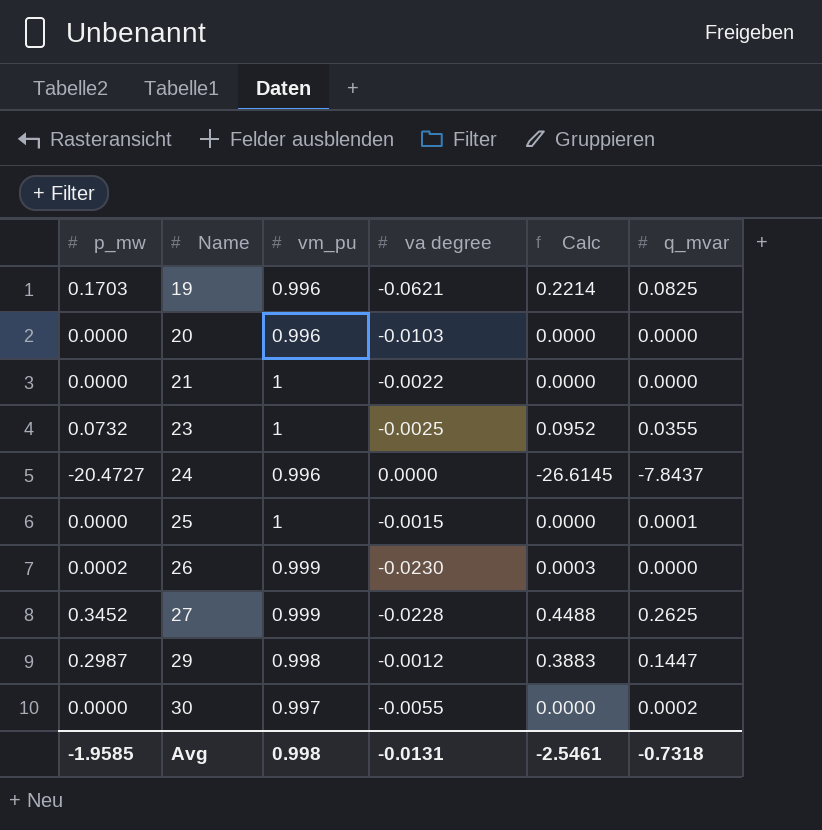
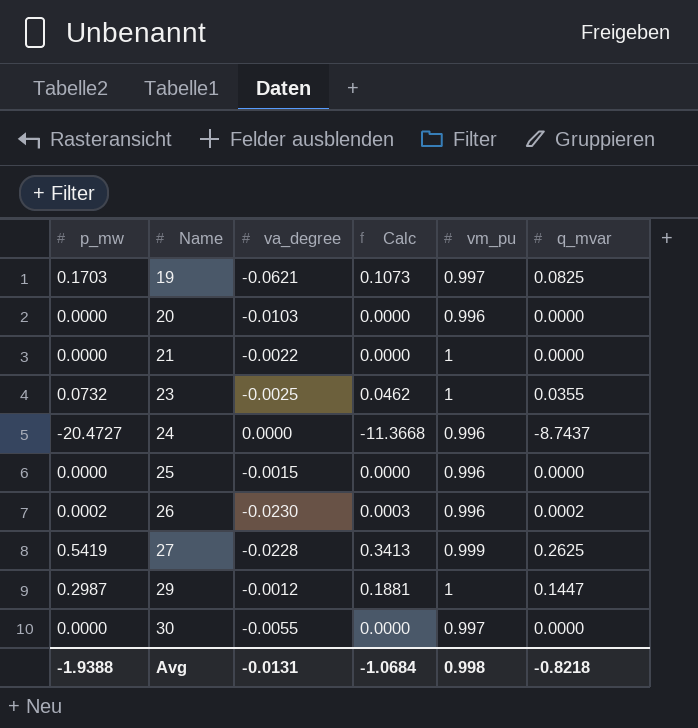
column name: va degree -> va_degree
column Calc | formula: [p_mw] * 1.3 -> [q_mvar] * 1.3
column vm_pu | position: 3 -> 5
19 | vm_pu: 0.996 -> 0.997
24 | q_mvar: -7.8437 -> -8.7437
25 | vm_pu: 1 -> 0.996
25 | q_mvar: 0.0001 -> 0.0000
26 | vm_pu: 0.999 -> 0.996
26 | q_mvar: 0.0000 -> 0.0002
27 | p_mw: 0.3452 -> 0.5419
29 | vm_pu: 0.998 -> 1
30 | q_mvar: 0.0002 -> 0.0000
Avg | p_mw: -1.9585 -> -1.9388
Avg | Calc: -2.5461 -> -1.0684
Avg | q_mvar: -0.7318 -> -0.8218

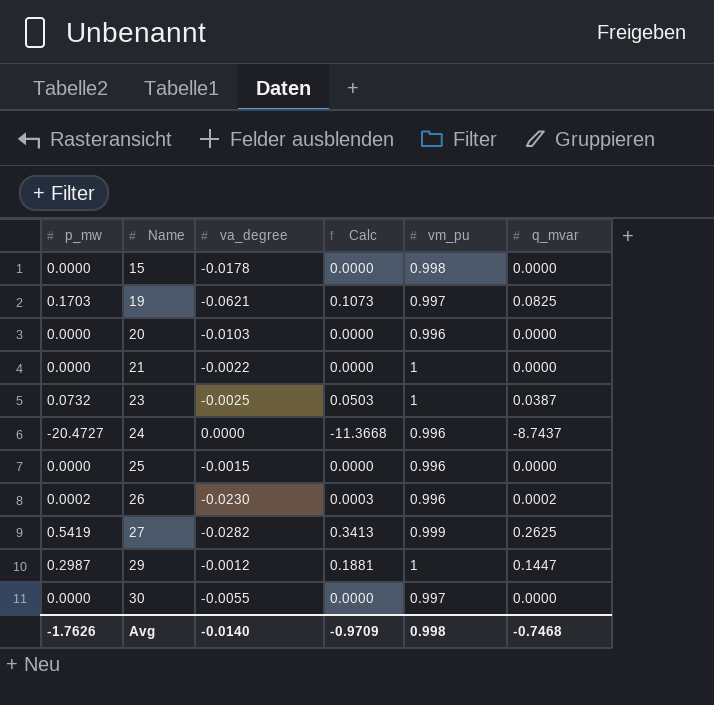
row 15: none -> 0.0000 | -0.0178 | 0.0000 | 0.998 | 0.0000
23 | Calc: 0.0462 -> 0.0503
23 | q_mvar: 0.0355 -> 0.0387
27 | va_degree: -0.0228 -> -0.0282
Avg | p_mw: -1.9388 -> -1.7626
Avg | va_degree: -0.0131 -> -0.0140
Avg | Calc: -1.0684 -> -0.9709
Avg | q_mvar: -0.8218 -> -0.7468

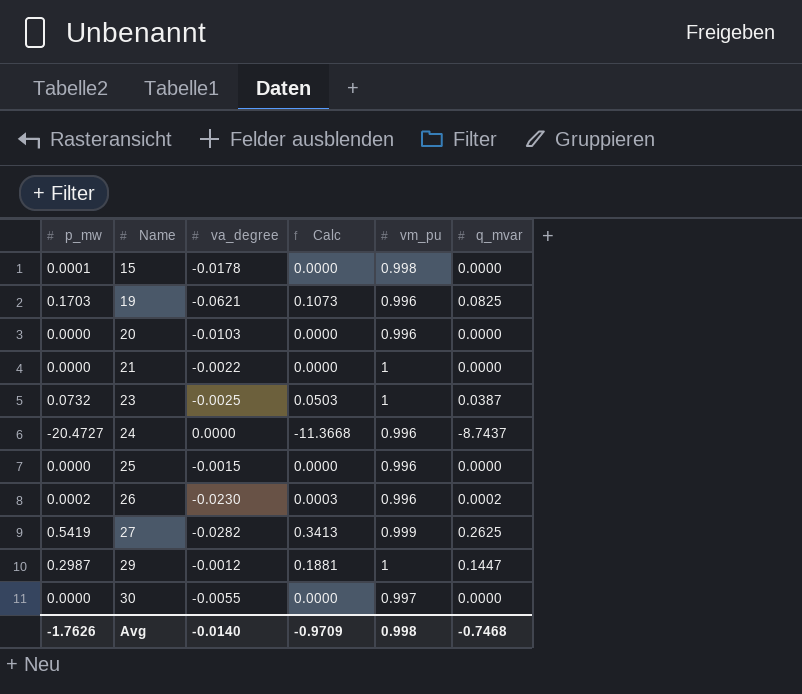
15 | p_mw: 0.0000 -> 0.0001
19 | vm_pu: 0.997 -> 0.996

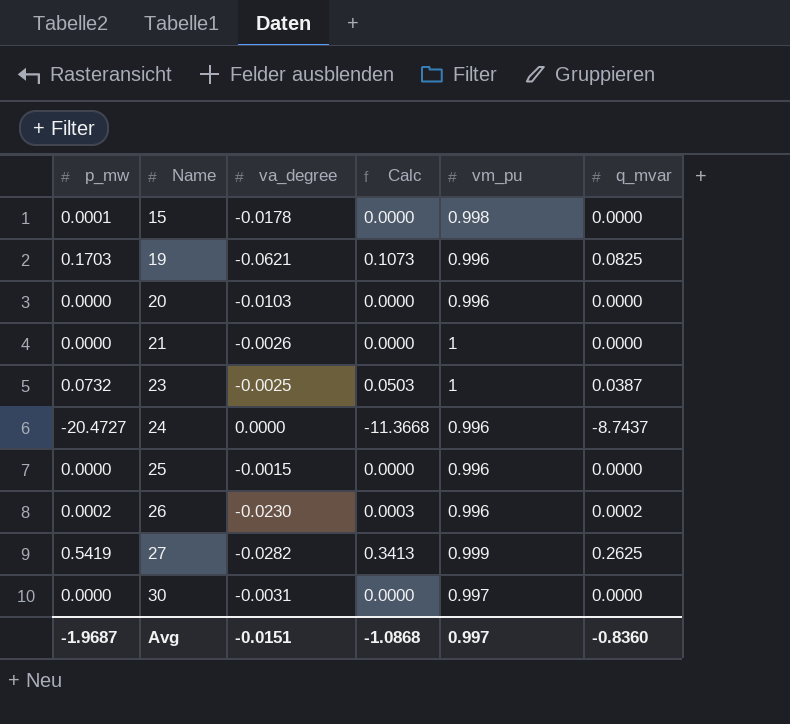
row 29: 0.2987 | -0.0012 | 0.1881 | 1 | 0.1447 -> none
21 | va_degree: -0.0022 -> -0.0026
30 | va_degree: -0.0055 -> -0.0031
Avg | p_mw: -1.7626 -> -1.9687
Avg | va_degree: -0.0140 -> -0.0151
Avg | Calc: -0.9709 -> -1.0868
Avg | vm_pu: 0.998 -> 0.997
Avg | q_mvar: -0.7468 -> -0.8360

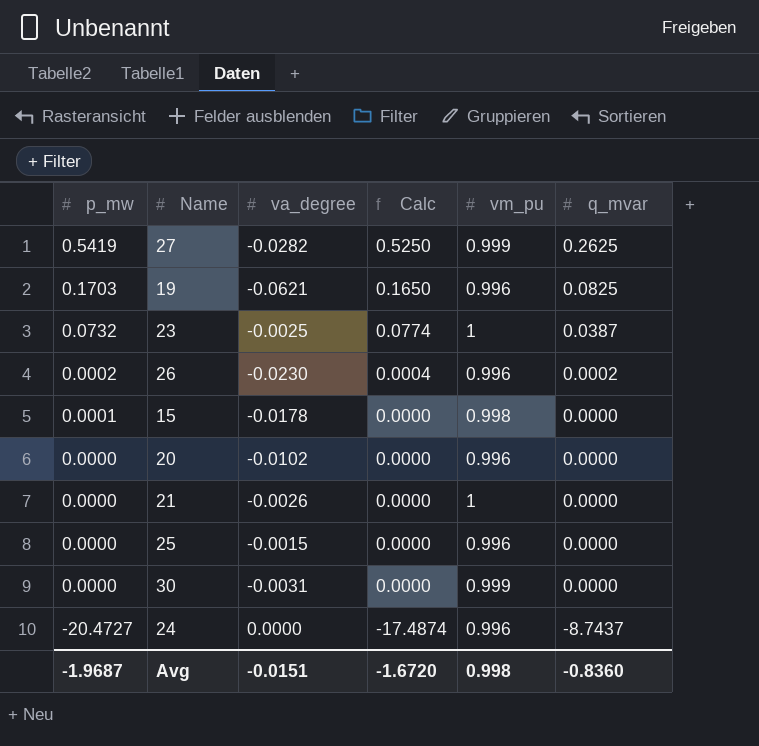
row order: Name ascending -> p_mw descending
column Calc | formula: [q_mvar] * 1.3 -> [q_mvar] * 2
20 | va_degree: -0.0103 -> -0.0102
30 | vm_pu: 0.997 -> 0.999
Avg | Calc: -1.0868 -> -1.6720
Avg | vm_pu: 0.997 -> 0.998

